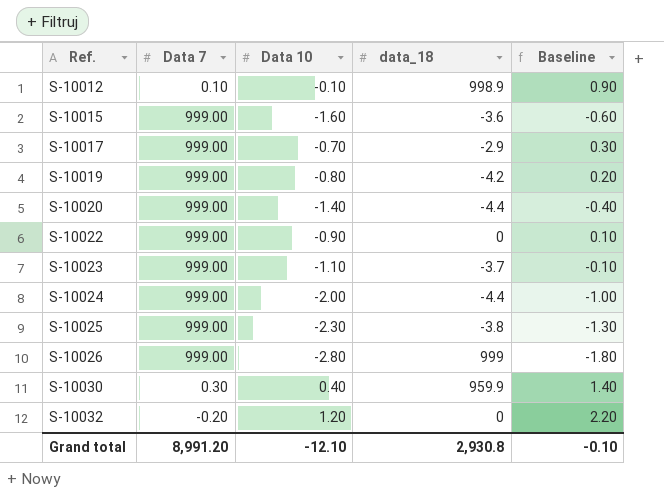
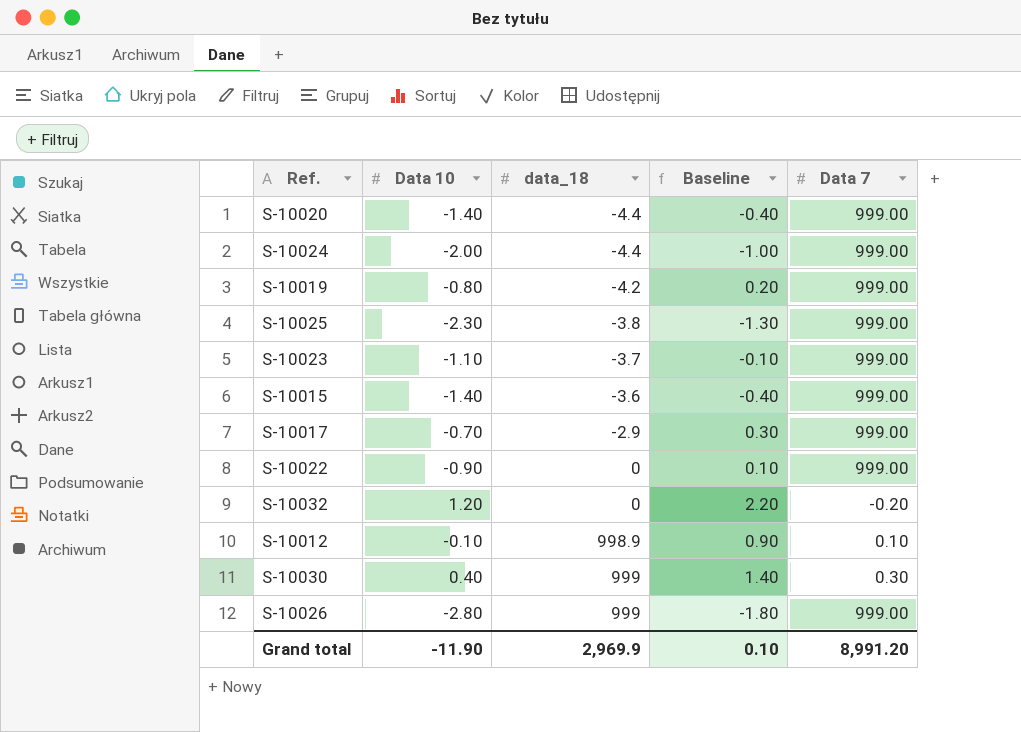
row order: Ref. ascending -> data_18 ascending
column Data 7 | position: 2 -> 5
S-10015 | Data 10: -1.60 -> -1.40
S-10015 | Baseline: -0.60 -> -0.40
S-10030 | data_18: 959.9 -> 999
Grand total | Data 10: -12.10 -> -11.90
Grand total | data_18: 2,930.8 -> 2,969.9
Grand total | Baseline: -0.10 -> 0.10

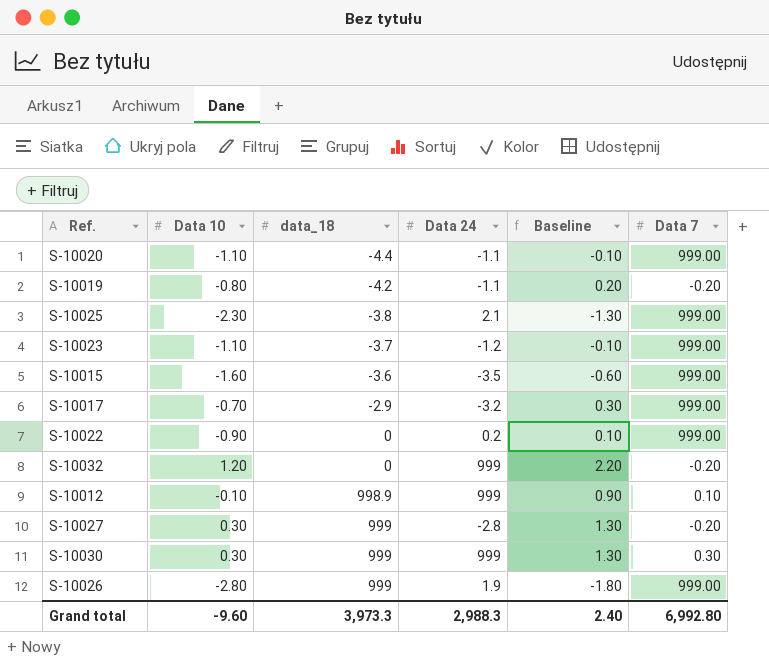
column Data 24 | position: none -> 4
row S-10024: -2.00 | -4.4 | -1.00 | 999.00 -> none
S-10020 | Data 10: -1.40 -> -1.10
S-10020 | Baseline: -0.40 -> -0.10
S-10019 | Data 7: 999.00 -> -0.20
S-10015 | Data 10: -1.40 -> -1.60
S-10015 | Baseline: -0.40 -> -0.60
row S-10027: none -> 0.30 | 999 | -2.8 | 1.30 | -0.20
S-10030 | Data 10: 0.40 -> 0.30
S-10030 | Baseline: 1.40 -> 1.30
Grand total | Data 10: -11.90 -> -9.60
Grand total | data_18: 2,969.9 -> 3,973.3
Grand total | Baseline: 0.10 -> 2.40
Grand total | Data 7: 8,991.20 -> 6,992.80

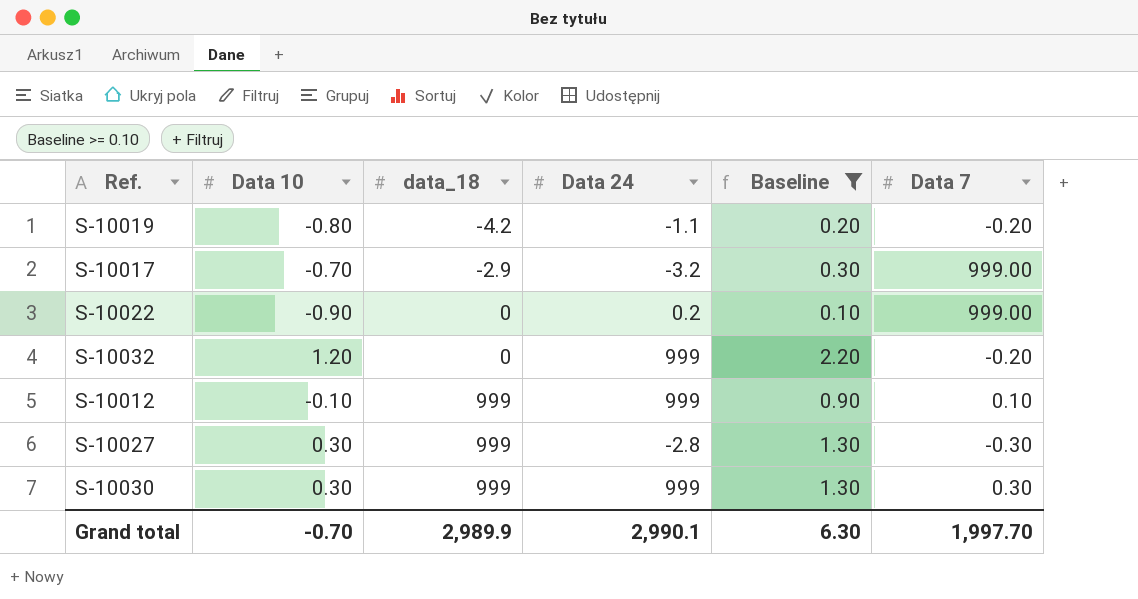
filter: none -> Baseline >= 0.10
S-10012 | data_18: 998.9 -> 999
S-10027 | Data 7: -0.20 -> -0.30
Grand total | Data 10: -9.60 -> -0.70
Grand total | data_18: 3,973.3 -> 2,989.9
Grand total | Data 24: 2,988.3 -> 2,990.1
Grand total | Baseline: 2.40 -> 6.30
Grand total | Data 7: 6,992.80 -> 1,997.70

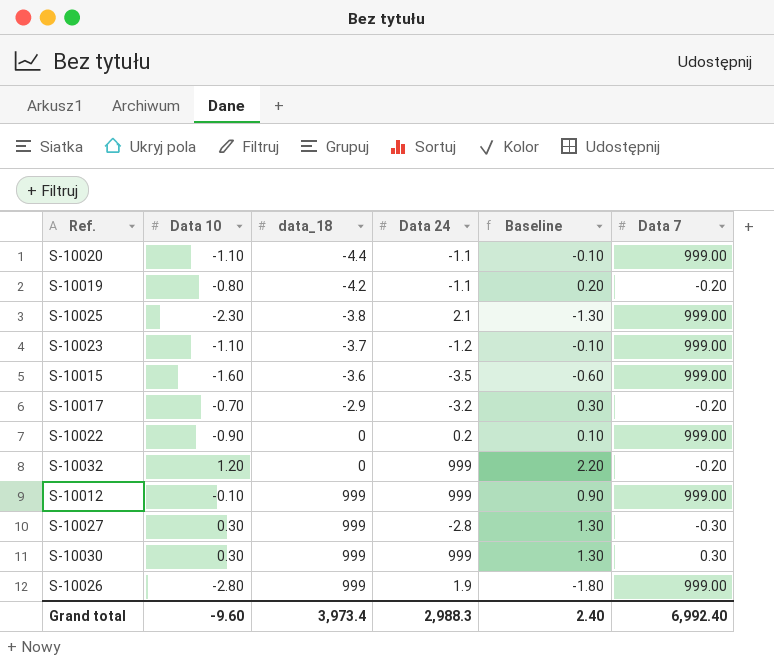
filter: Baseline >= 0.10 -> none
S-10017 | Data 7: 999.00 -> -0.20
S-10012 | Data 7: 0.10 -> 999.00
Grand total | Data 10: -0.70 -> -9.60
Grand total | data_18: 2,989.9 -> 3,973.4
Grand total | Data 24: 2,990.1 -> 2,988.3
Grand total | Baseline: 6.30 -> 2.40
Grand total | Data 7: 1,997.70 -> 6,992.40

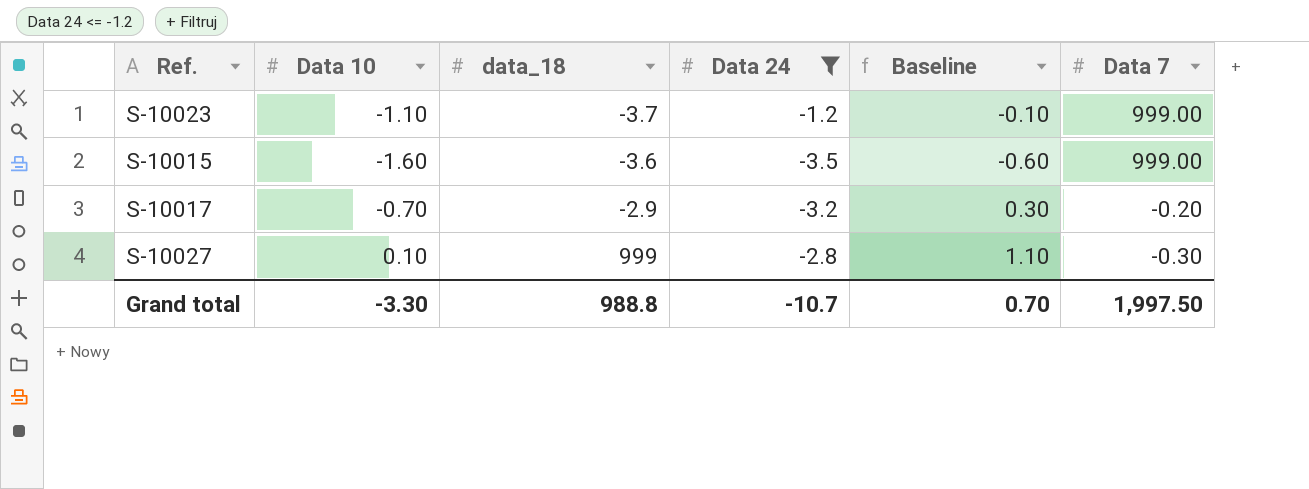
filter: none -> Data 24 <= -1.2
S-10027 | Data 10: 0.30 -> 0.10
S-10027 | Baseline: 1.30 -> 1.10
Grand total | Data 10: -9.60 -> -3.30
Grand total | data_18: 3,973.4 -> 988.8
Grand total | Data 24: 2,988.3 -> -10.7
Grand total | Baseline: 2.40 -> 0.70
Grand total | Data 7: 6,992.40 -> 1,997.50

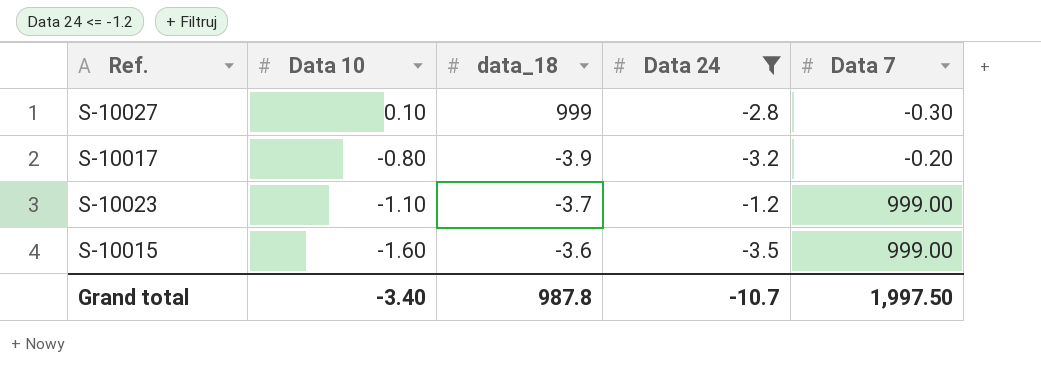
row order: data_18 ascending -> Data 10 descending
column Baseline | formula: [Data 10] + 1 -> none
S-10017 | Data 10: -0.70 -> -0.80
S-10017 | data_18: -2.9 -> -3.9
Grand total | Data 10: -3.30 -> -3.40
Grand total | data_18: 988.8 -> 987.8

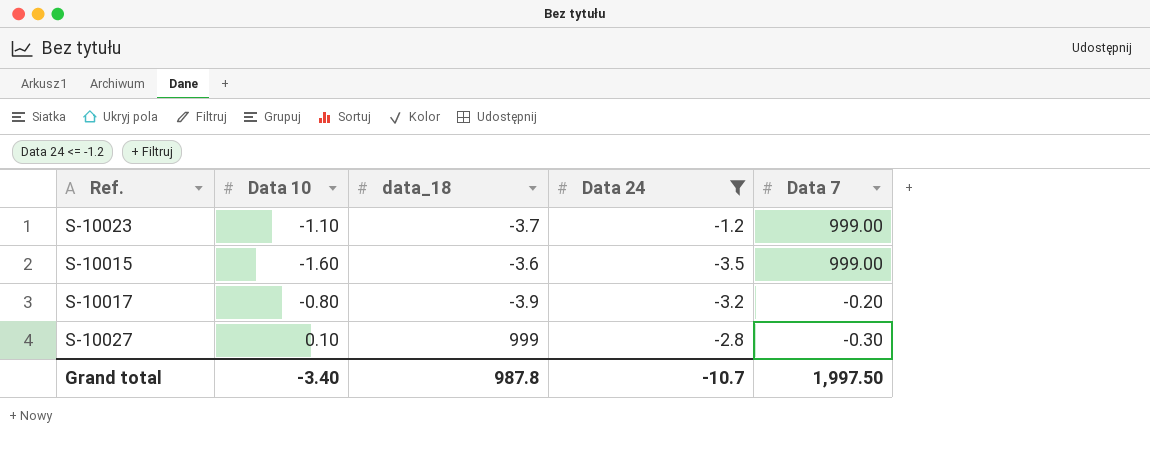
row order: Data 10 descending -> Data 7 descending

